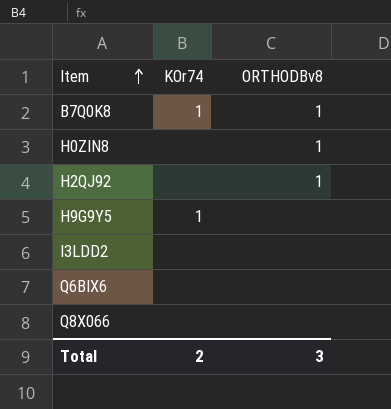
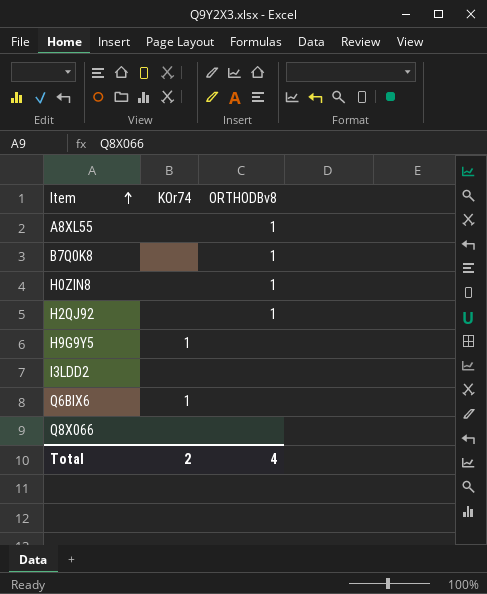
row A8XL55: none -> none | 1
B7Q0K8 | KOr74: 1 -> none
Q6BIX6 | KOr74: none -> 1
Total | ORTHODBv8: 3 -> 4

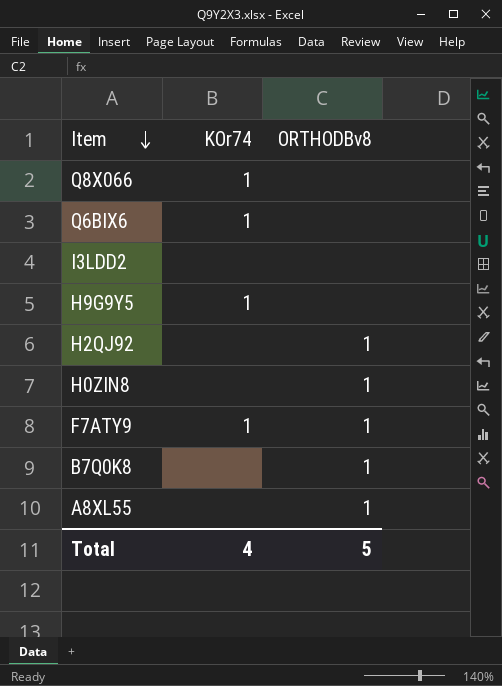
row order: Item ascending -> Item descending
Q8X066 | KOr74: none -> 1
row F7ATY9: none -> 1 | 1
Total | KOr74: 2 -> 4
Total | ORTHODBv8: 4 -> 5

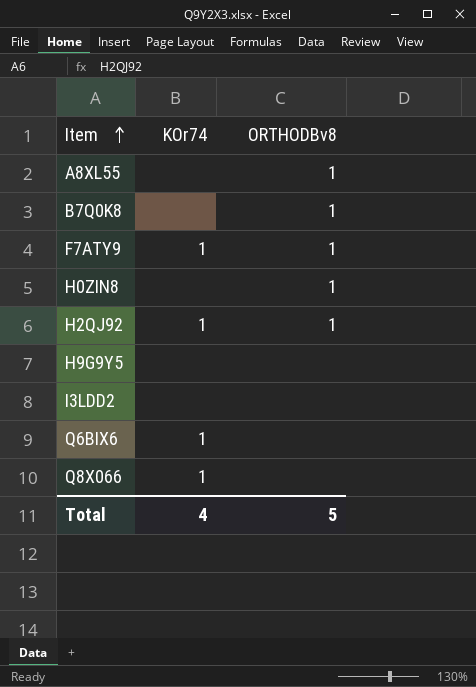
row order: Item descending -> Item ascending
H2QJ92 | KOr74: none -> 1
H9G9Y5 | KOr74: 1 -> none

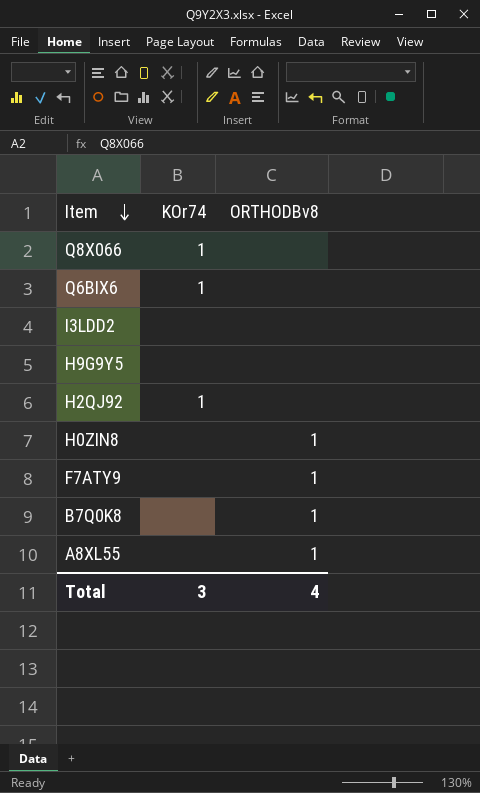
row order: Item ascending -> Item descending
H2QJ92 | ORTHODBv8: 1 -> none
F7ATY9 | KOr74: 1 -> none
Total | KOr74: 4 -> 3
Total | ORTHODBv8: 5 -> 4

